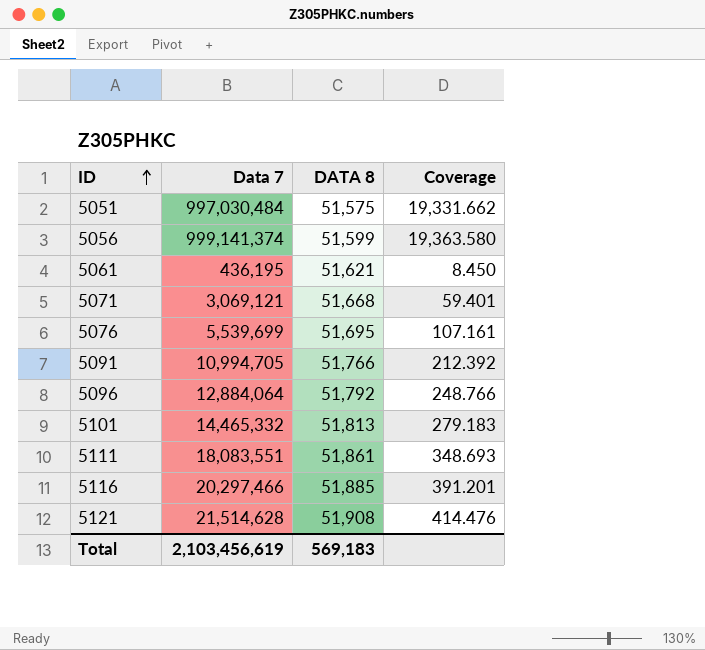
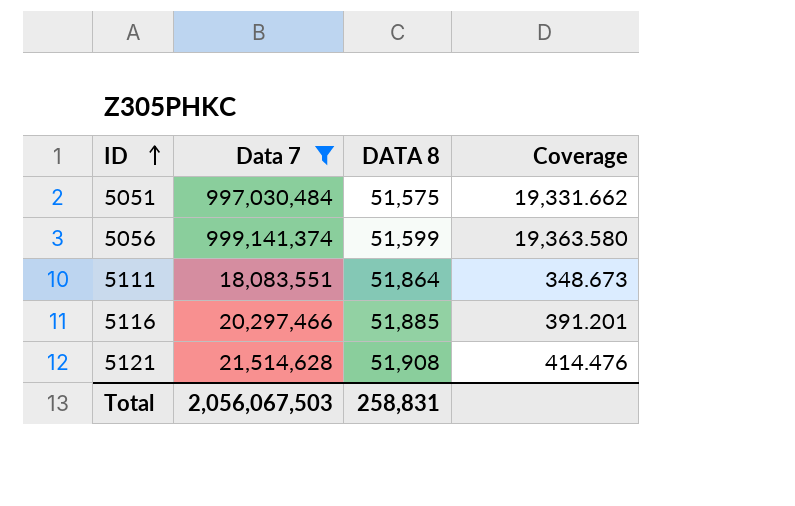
filter: none -> Data 7 >= 18,083,551
5111 | DATA 8: 51,861 -> 51,864
5111 | Coverage: 348.693 -> 348.673
Total | Data 7: 2,103,456,619 -> 2,056,067,503
Total | DATA 8: 569,183 -> 258,831

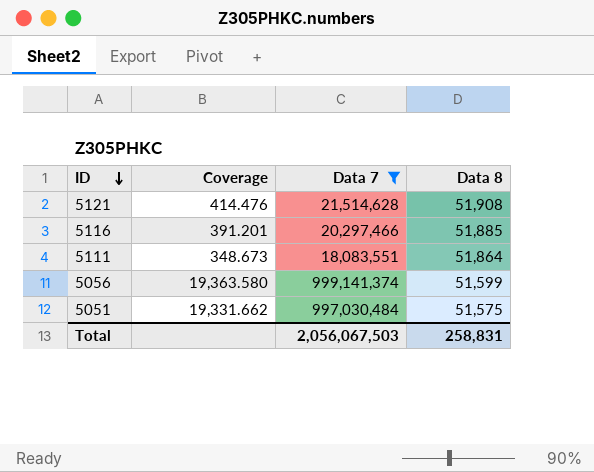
row order: ID ascending -> ID descending
column Coverage | position: 4 -> 2
column name: DATA 8 -> Data 8

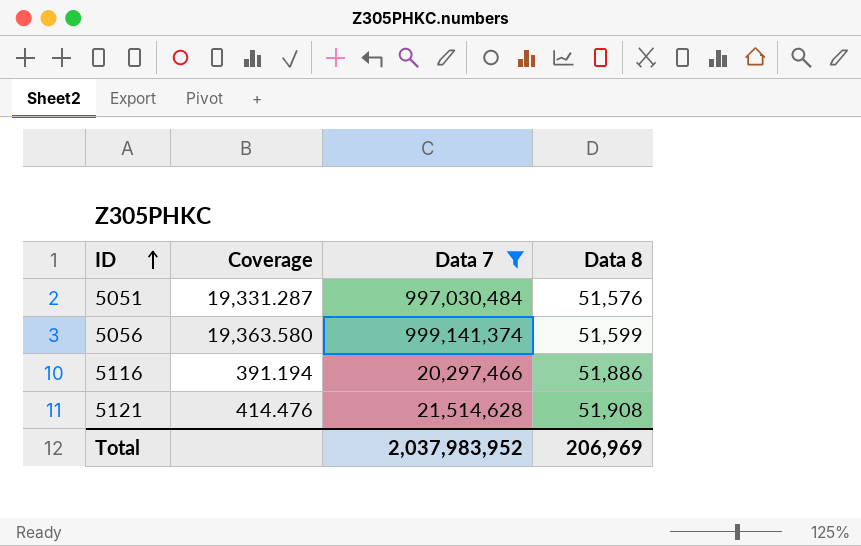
row order: ID descending -> ID ascending
row 5111: 348.673 | 18,083,551 | 51,864 -> none
5051 | Coverage: 19,331.662 -> 19,331.287
5051 | Data 8: 51,575 -> 51,576
5116 | Coverage: 391.201 -> 391.194
5116 | Data 8: 51,885 -> 51,886
Total | Data 7: 2,056,067,503 -> 2,037,983,952
Total | Data 8: 258,831 -> 206,969

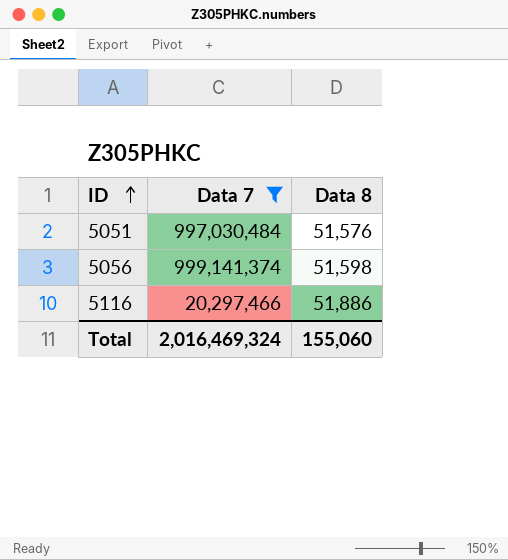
column Coverage | formula: [Data 7] / [Data 8] -> none
row 5121: 414.476 | 21,514,628 | 51,908 -> none
5056 | Data 8: 51,599 -> 51,598
Total | Data 7: 2,037,983,952 -> 2,016,469,324
Total | Data 8: 206,969 -> 155,060

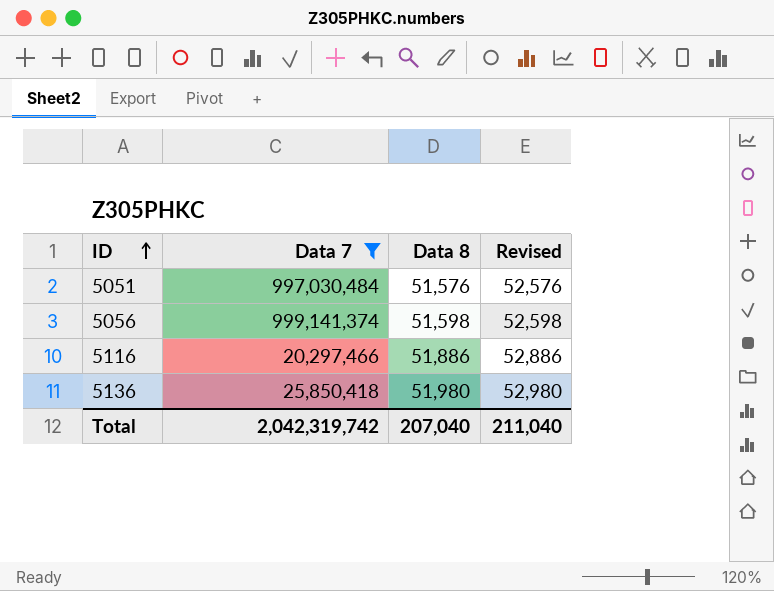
column Revised | formula: none -> [Data 8] + 1000
row 5136: none -> 25,850,418 | 51,980 | 52,980
Total | Data 7: 2,016,469,324 -> 2,042,319,742
Total | Data 8: 155,060 -> 207,040

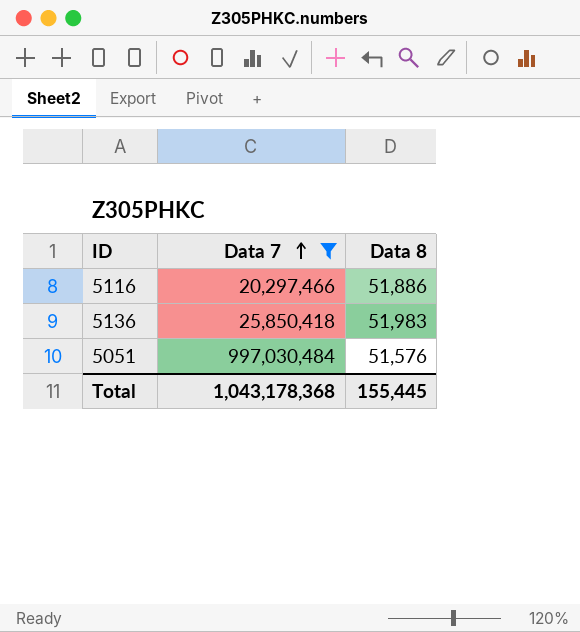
row order: ID ascending -> Data 7 ascending
column Revised | formula: [Data 8] + 1000 -> none
row 5056: 999,141,374 | 51,598 | 52,598 -> none
5136 | Data 8: 51,980 -> 51,983
Total | Data 7: 2,042,319,742 -> 1,043,178,368
Total | Data 8: 207,040 -> 155,445

